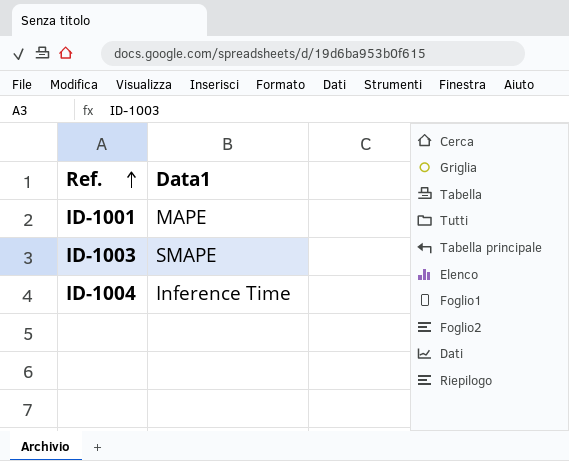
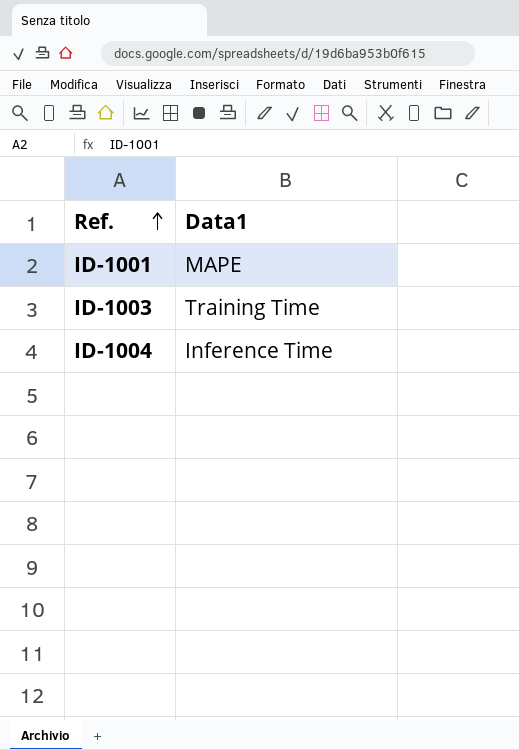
ID-1003 | Data1: SMAPE -> Training Time

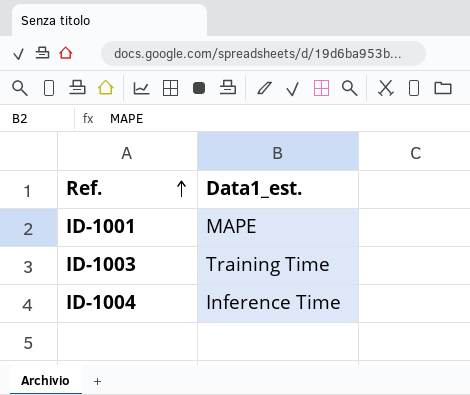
column name: Data1 -> Data1_est.

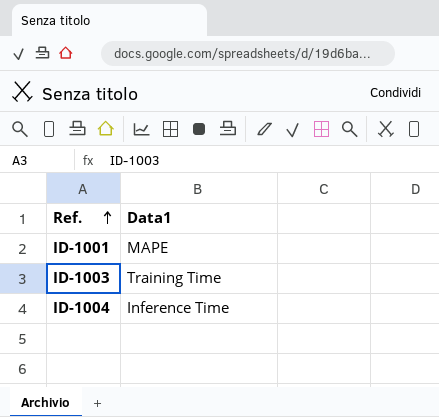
column name: Data1_est. -> Data1

